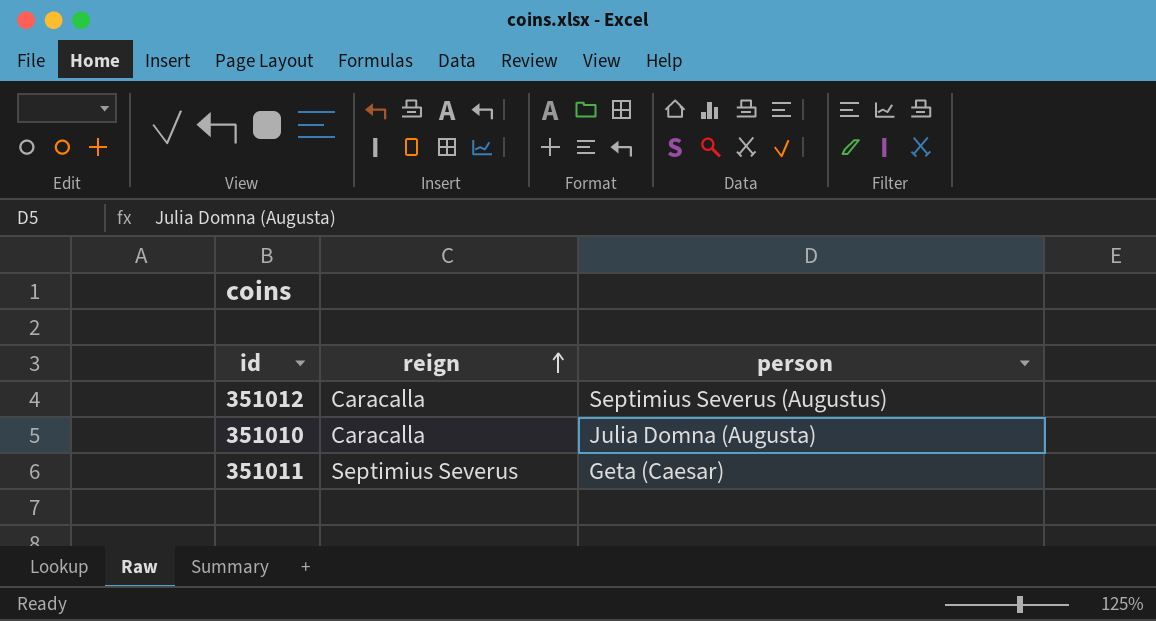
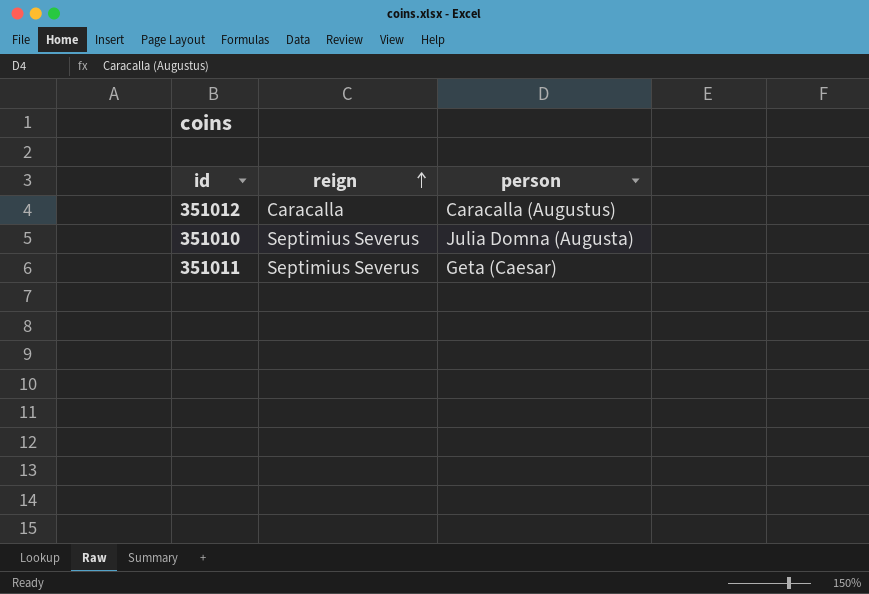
351012 | person: Septimius Severus (Augustus) -> Caracalla (Augustus)
351010 | reign: Caracalla -> Septimius Severus

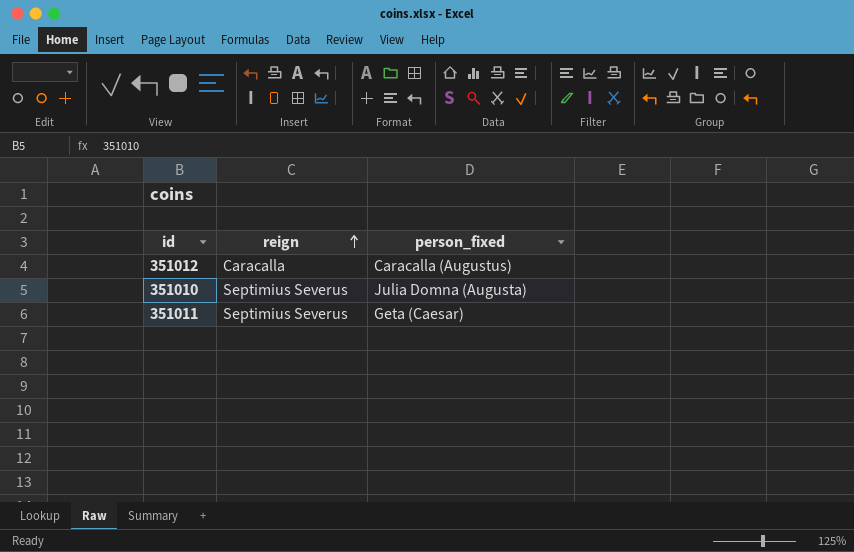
column name: person -> person_fixed

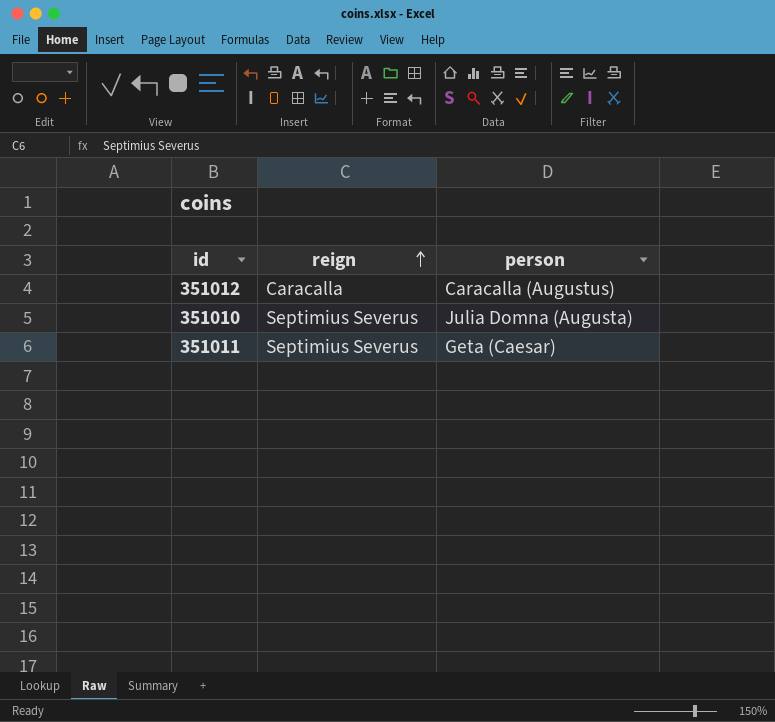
column name: person_fixed -> person

